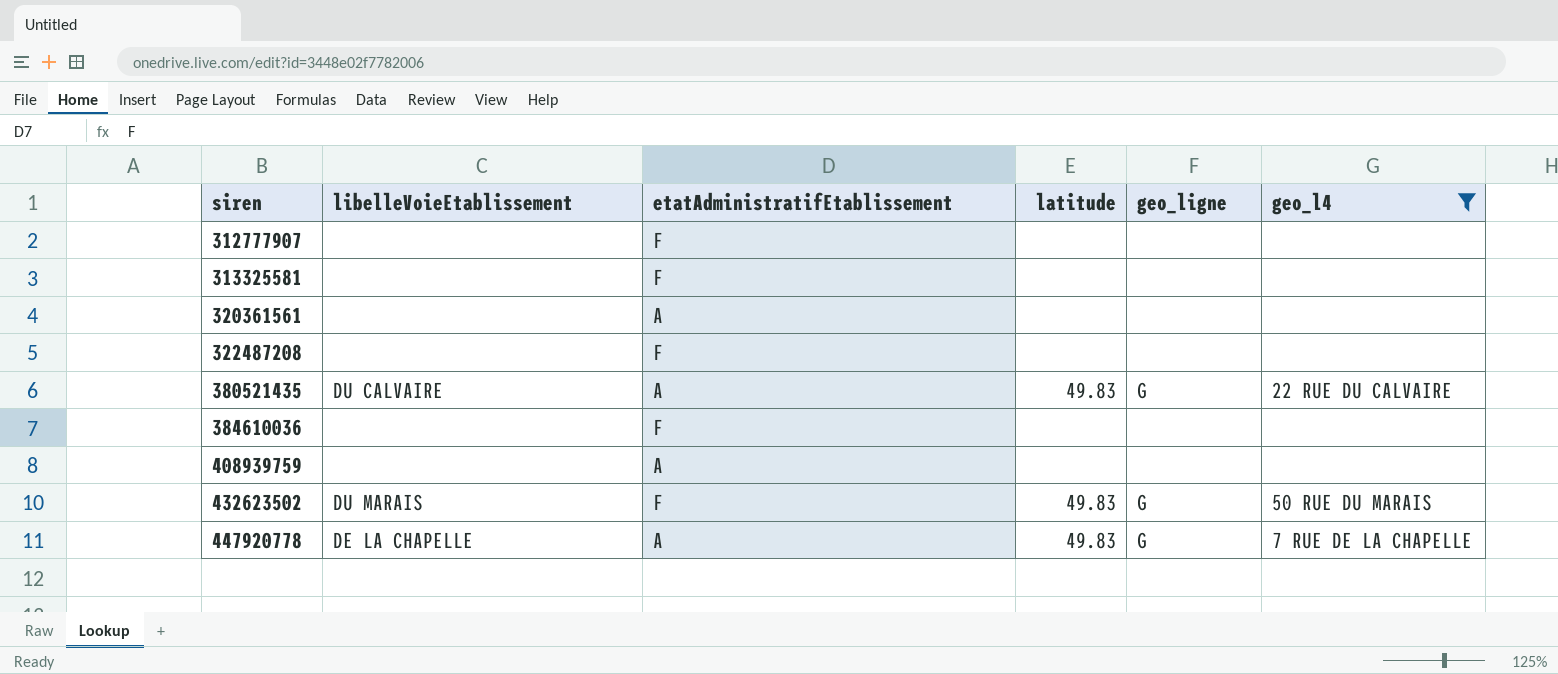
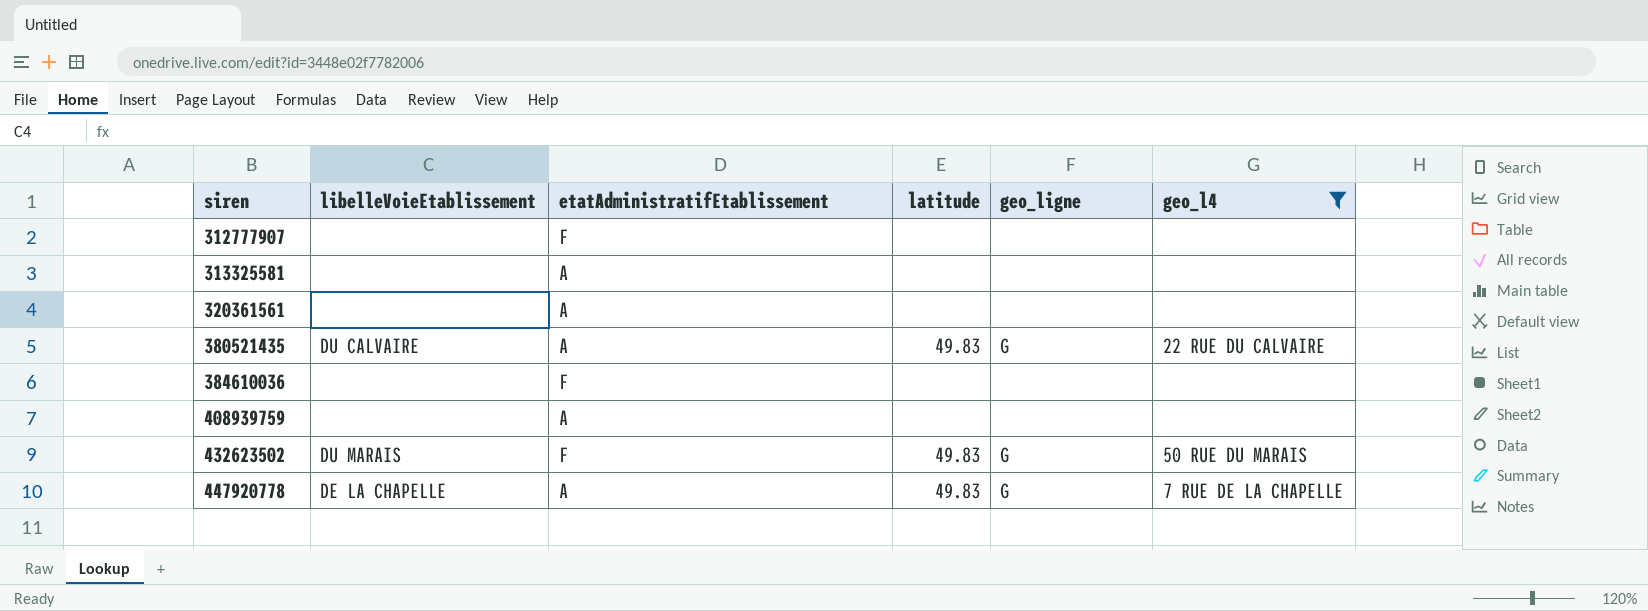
row 322487208: none | F | none | none | none -> none
313325581 | etatAdministratifEtablissement: F -> A

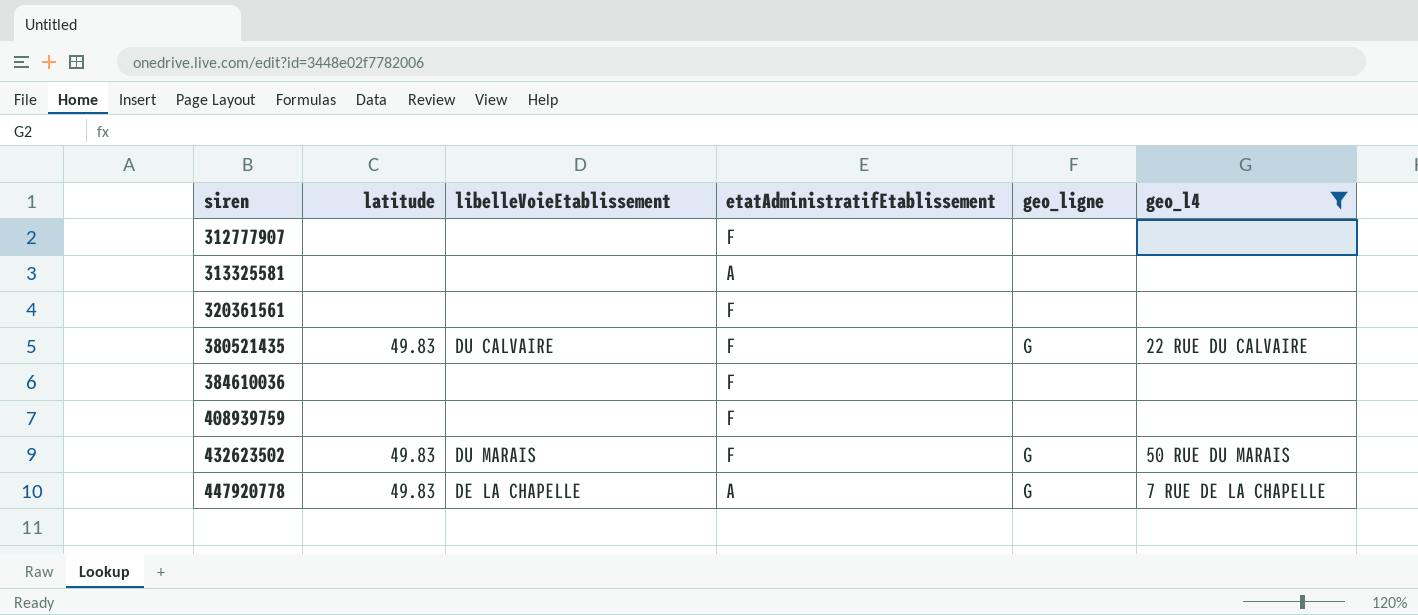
column latitude | position: 4 -> 2
320361561 | etatAdministratifEtablissement: A -> F
380521435 | etatAdministratifEtablissement: A -> F
408939759 | etatAdministratifEtablissement: A -> F

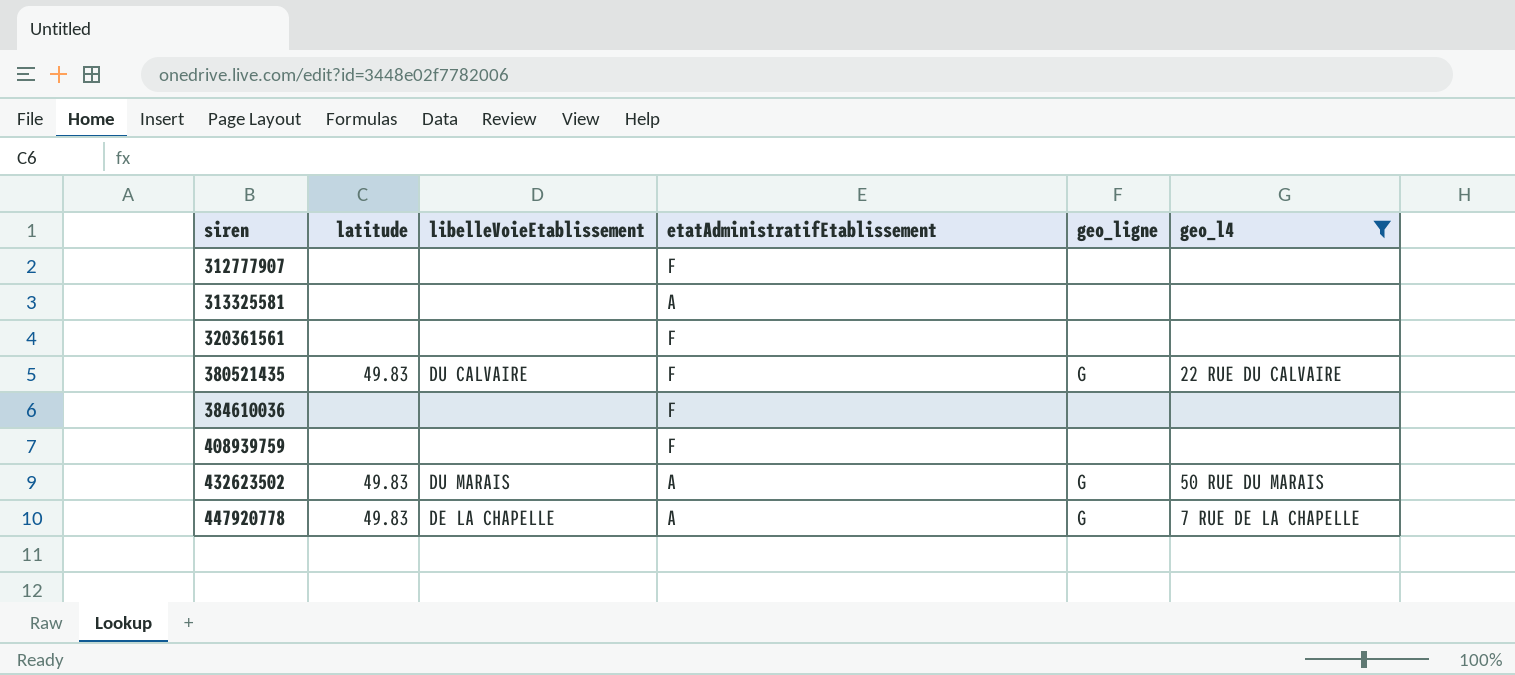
432623502 | etatAdministratifEtablissement: F -> A

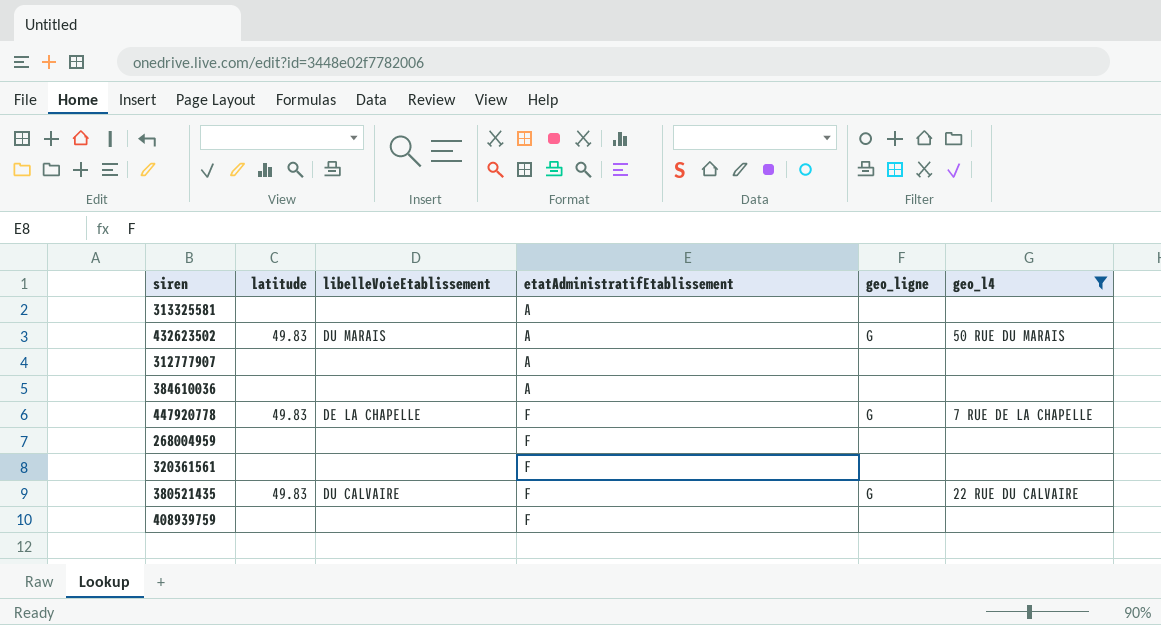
row order: siren ascending -> etatAdministratifEtablissement ascending
312777907 | etatAdministratifEtablissement: F -> A
384610036 | etatAdministratifEtablissement: F -> A
447920778 | etatAdministratifEtablissement: A -> F
row 268004959: none -> none | none | F | none | none

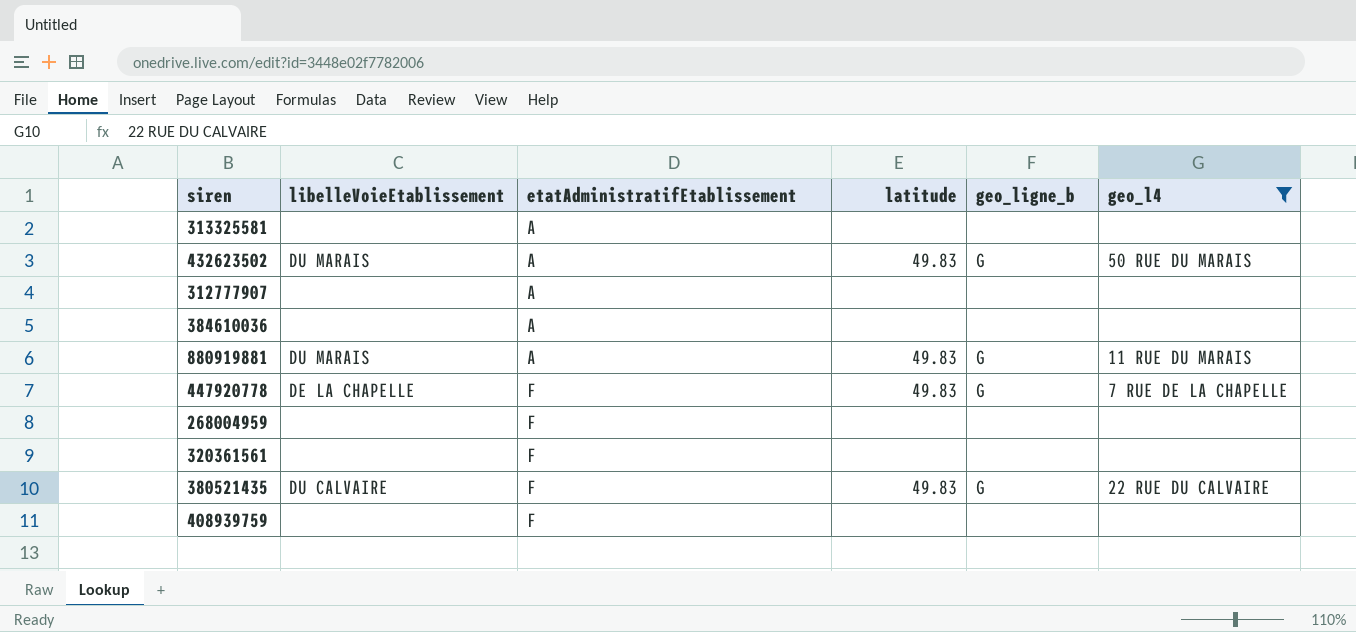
column latitude | position: 2 -> 4
column name: geo_ligne -> geo_ligne_b
row 880919881: none -> DU MARAIS | A | 49.83 | G | 11 RUE DU MARAIS

